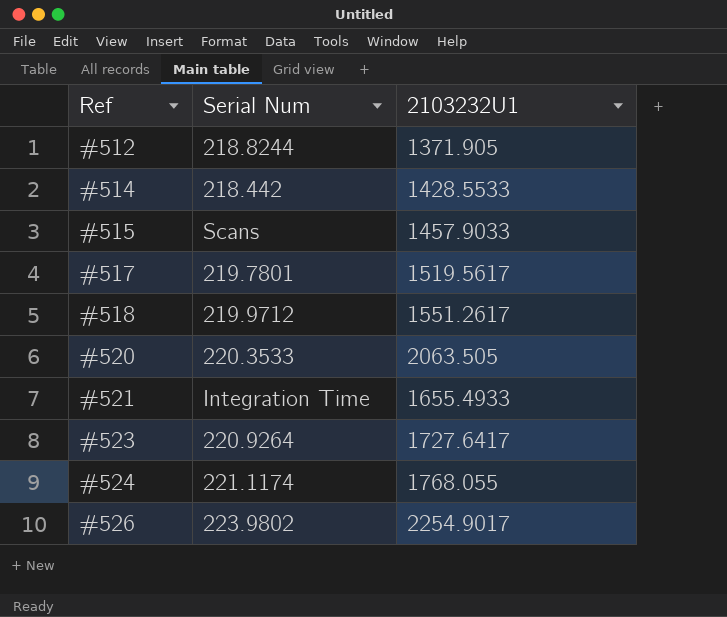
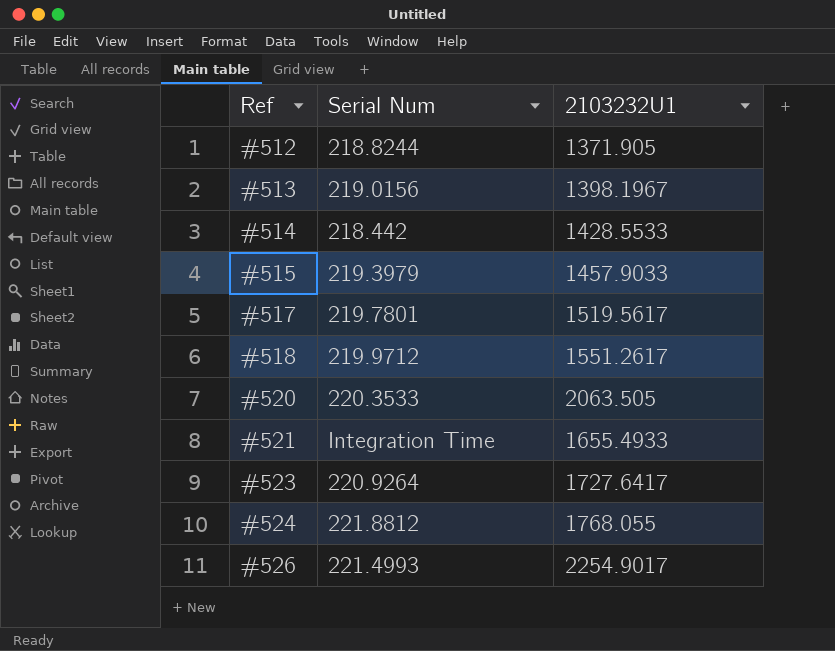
row #513: none -> 219.0156 | 1398.1967
#515 | Serial Num: Scans -> 219.3979
#524 | Serial Num: 221.1174 -> 221.8812
#526 | Serial Num: 223.9802 -> 221.4993

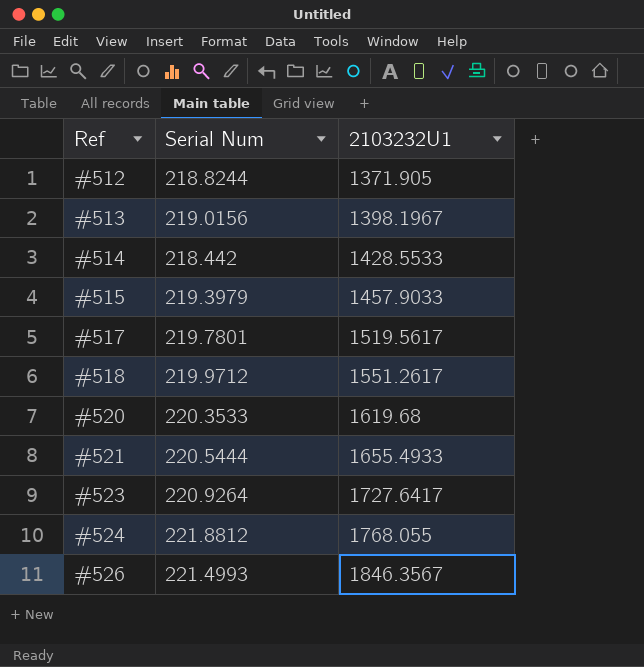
#520 | 2103232U1: 2063.505 -> 1619.68
#521 | Serial Num: Integration Time -> 220.5444
#526 | 2103232U1: 2254.9017 -> 1846.3567

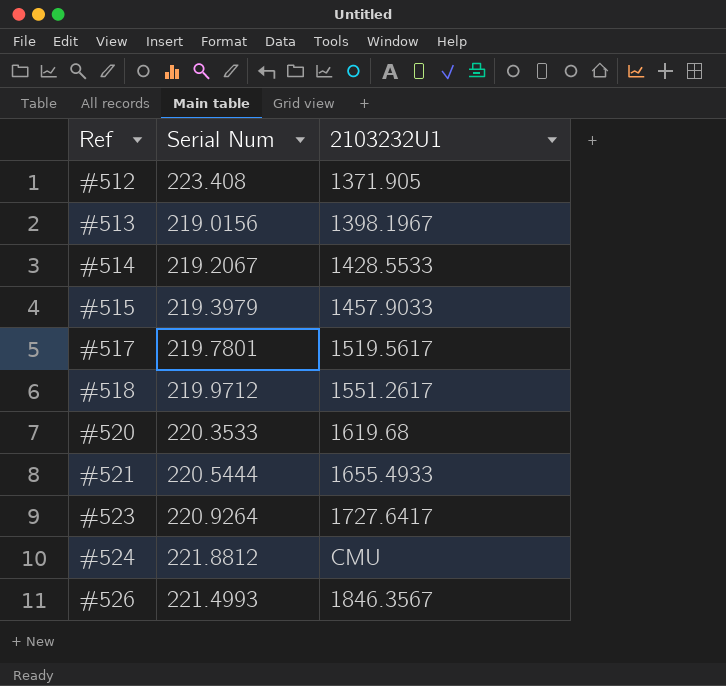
#512 | Serial Num: 218.8244 -> 223.408
#514 | Serial Num: 218.442 -> 219.2067
#524 | 2103232U1: 1768.055 -> CMU

